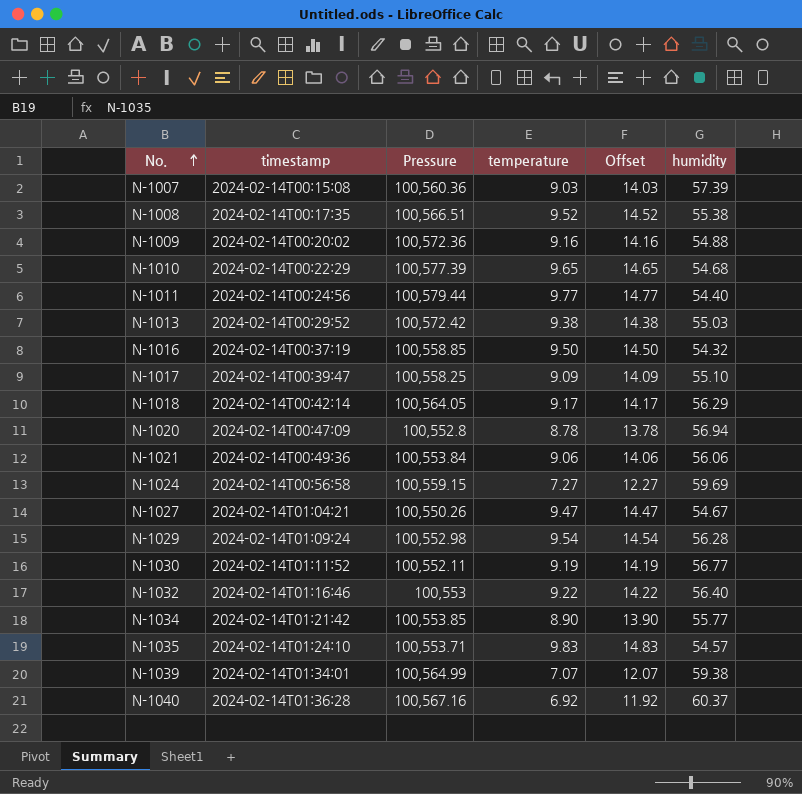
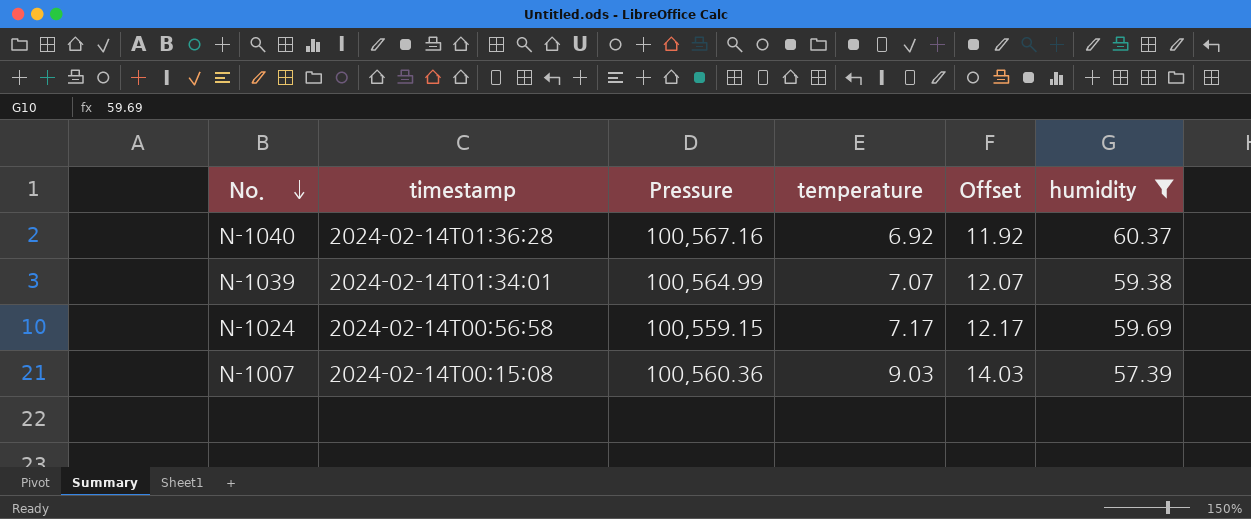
filter: none -> humidity >= 57.39
row order: No. ascending -> No. descending
N-1024 | temperature: 7.27 -> 7.17
N-1024 | Offset: 12.27 -> 12.17

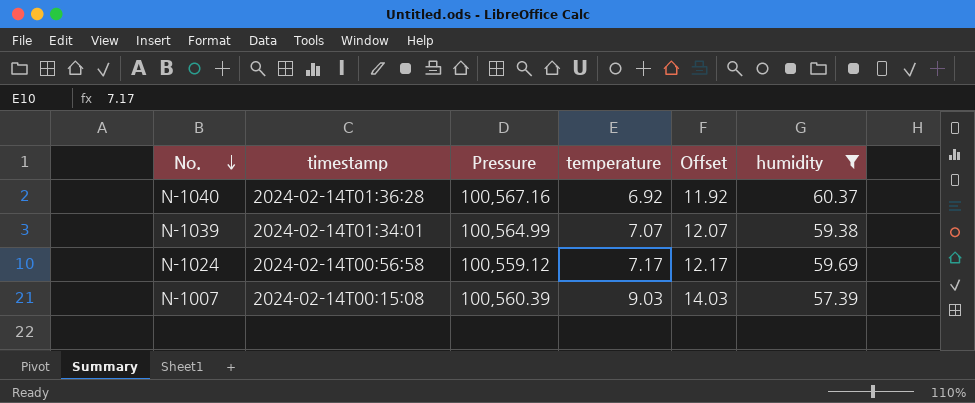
N-1024 | Pressure: 100,559.15 -> 100,559.12
N-1007 | Pressure: 100,560.36 -> 100,560.39

